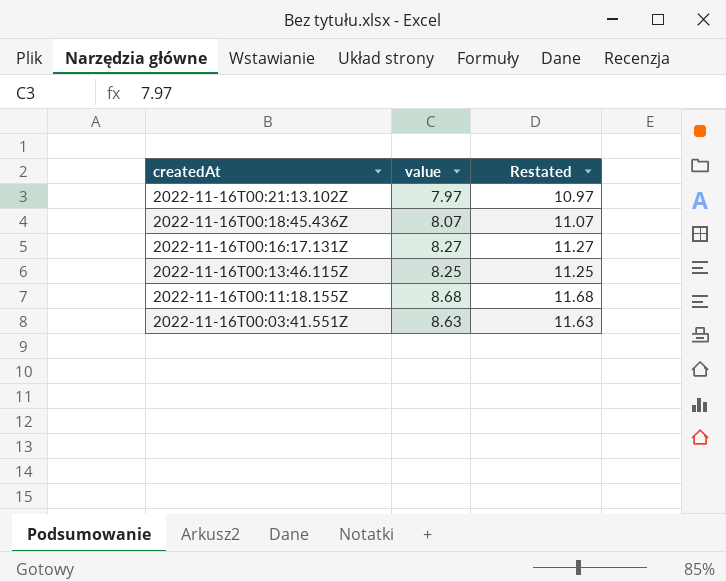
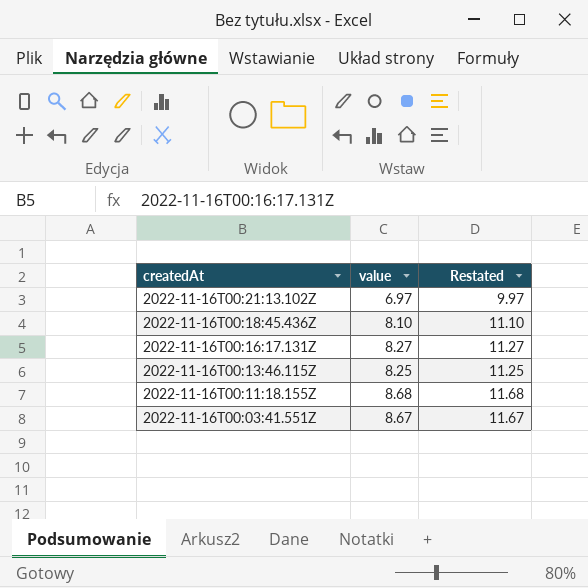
2022-11-16T00:21:13.102Z | value: 7.97 -> 6.97
2022-11-16T00:21:13.102Z | Restated: 10.97 -> 9.97
2022-11-16T00:18:45.436Z | value: 8.07 -> 8.10
2022-11-16T00:18:45.436Z | Restated: 11.07 -> 11.10
2022-11-16T00:03:41.551Z | value: 8.63 -> 8.67
2022-11-16T00:03:41.551Z | Restated: 11.63 -> 11.67

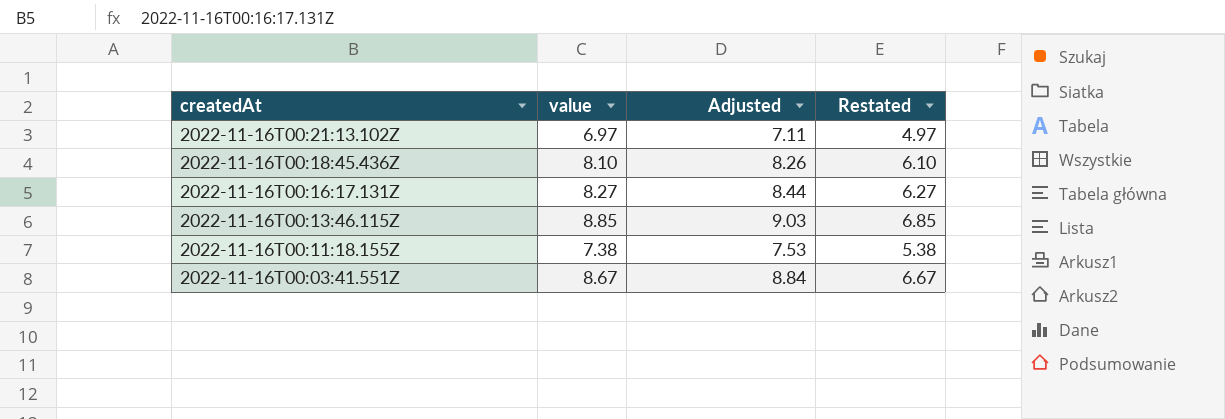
column Adjusted | formula: none -> [value] * 1.02
column Restated | formula: [value] + 3 -> [value] - 2
2022-11-16T00:13:46.115Z | value: 8.25 -> 8.85
2022-11-16T00:11:18.155Z | value: 8.68 -> 7.38

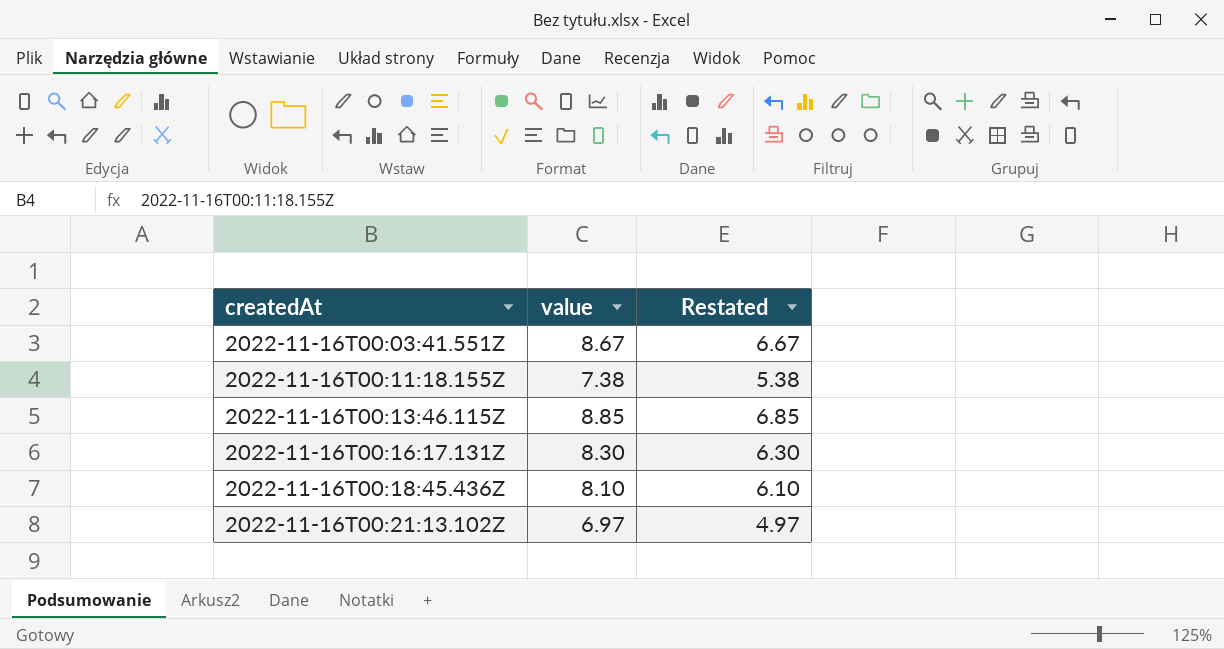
row order: createdAt descending -> createdAt ascending
column Adjusted | formula: [value] * 1.02 -> none
2022-11-16T00:16:17.131Z | value: 8.27 -> 8.30
2022-11-16T00:16:17.131Z | Restated: 6.27 -> 6.30

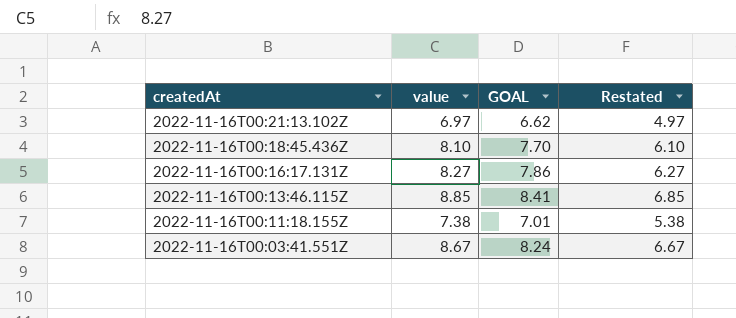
row order: createdAt ascending -> createdAt descending
column GOAL | formula: none -> [value] * 0.95
2022-11-16T00:16:17.131Z | value: 8.30 -> 8.27
2022-11-16T00:16:17.131Z | Restated: 6.30 -> 6.27

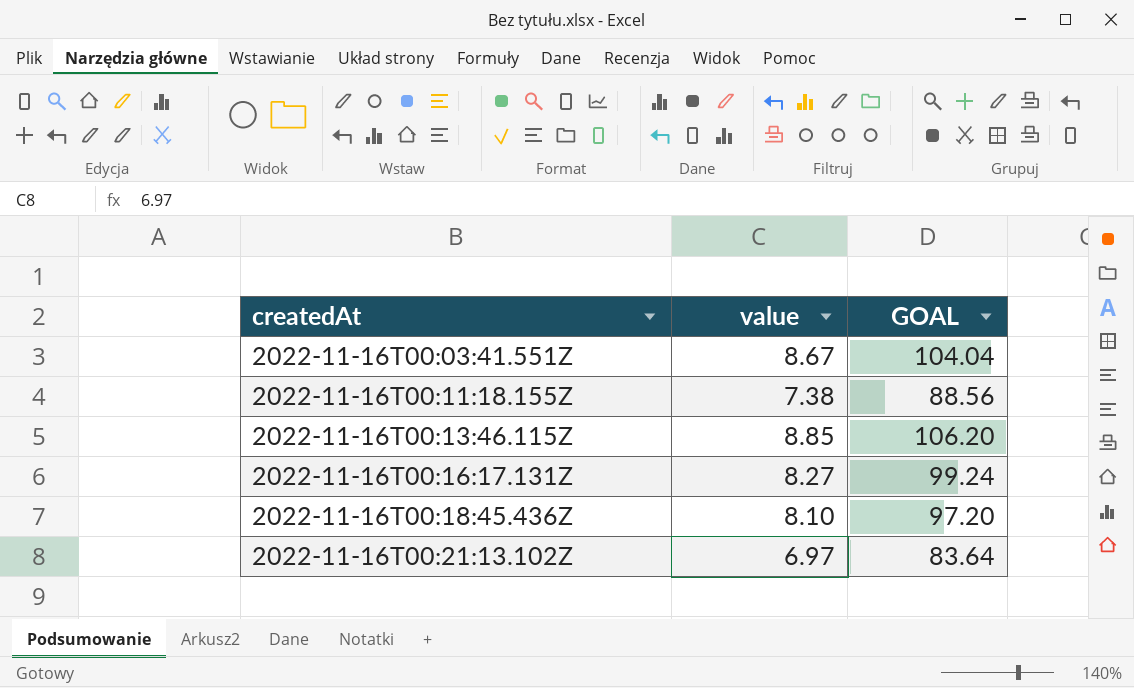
row order: createdAt descending -> createdAt ascending
column Restated | formula: [value] - 2 -> none
column GOAL | formula: [value] * 0.95 -> [value] * 12

